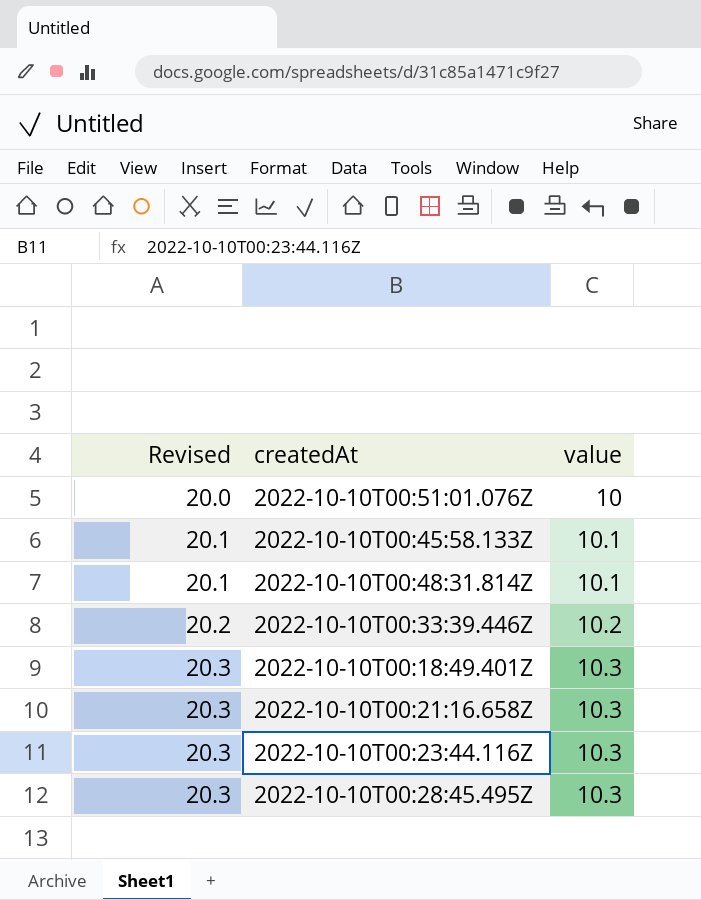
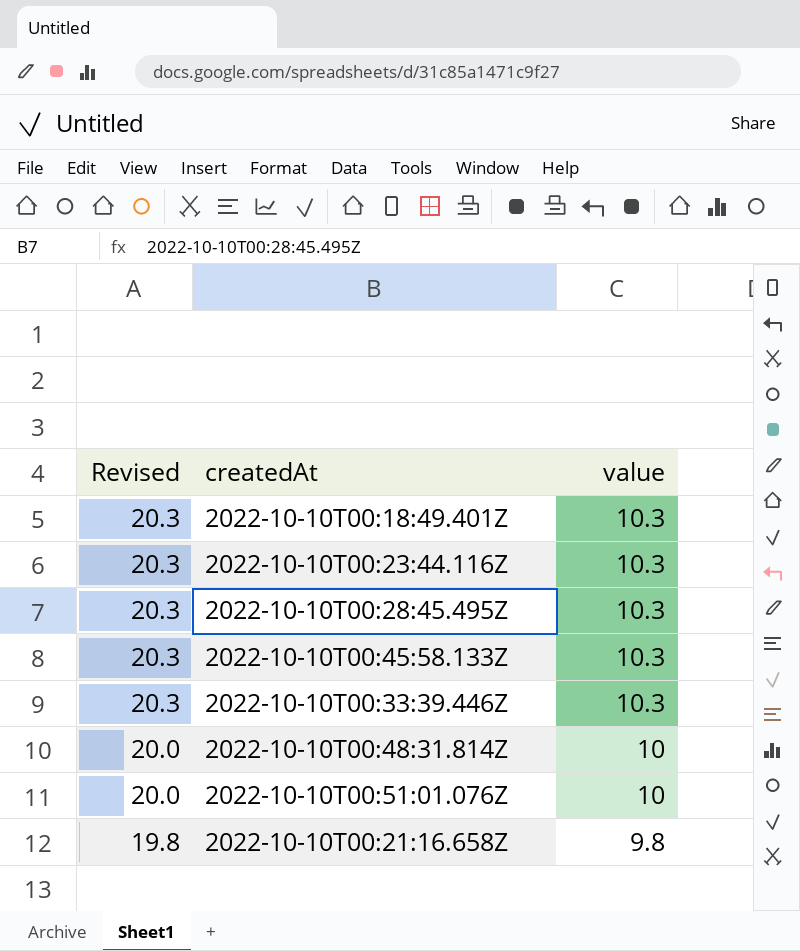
row order: Revised ascending -> Revised descending
2022-10-10T00:45:58.133Z | Revised: 20.1 -> 20.3
2022-10-10T00:45:58.133Z | value: 10.1 -> 10.3
2022-10-10T00:33:39.446Z | Revised: 20.2 -> 20.3
2022-10-10T00:33:39.446Z | value: 10.2 -> 10.3
2022-10-10T00:48:31.814Z | Revised: 20.1 -> 20.0
2022-10-10T00:48:31.814Z | value: 10.1 -> 10
2022-10-10T00:21:16.658Z | Revised: 20.3 -> 19.8
2022-10-10T00:21:16.658Z | value: 10.3 -> 9.8

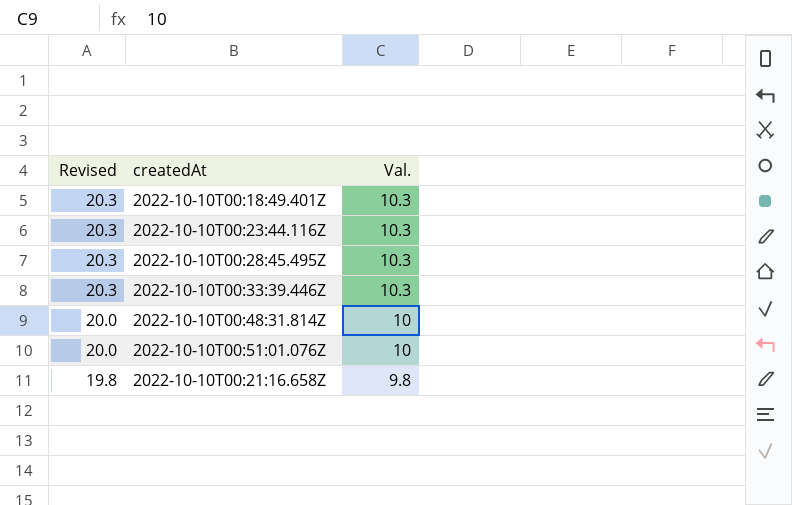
column name: value -> Val.
row 2022-10-10T00:45:58.133Z: 20.3 | 10.3 -> none

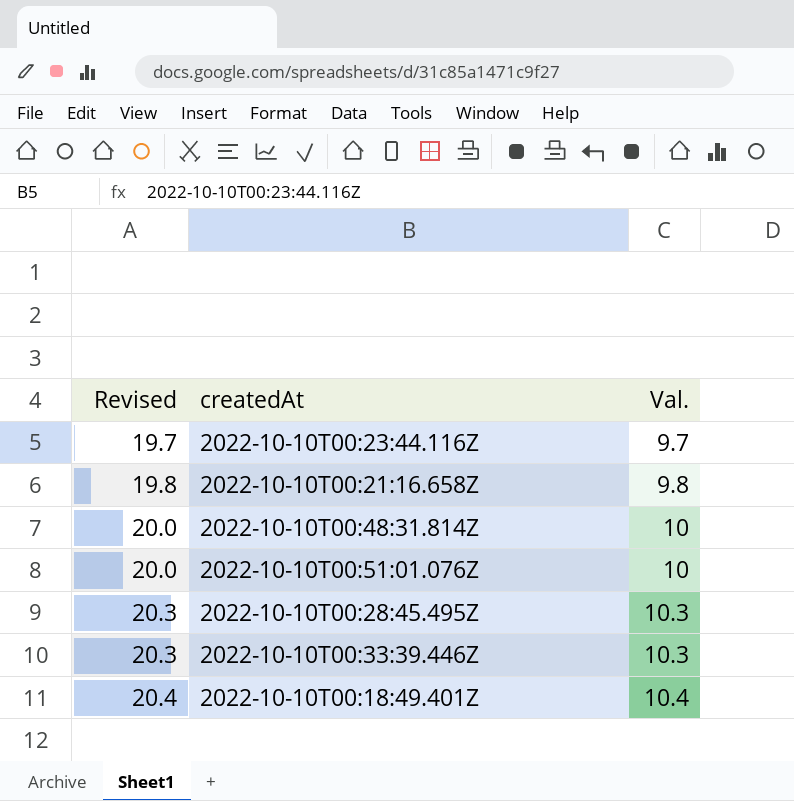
row order: Revised descending -> Revised ascending
2022-10-10T00:23:44.116Z | Revised: 20.3 -> 19.7
2022-10-10T00:23:44.116Z | Val.: 10.3 -> 9.7
2022-10-10T00:18:49.401Z | Revised: 20.3 -> 20.4
2022-10-10T00:18:49.401Z | Val.: 10.3 -> 10.4

